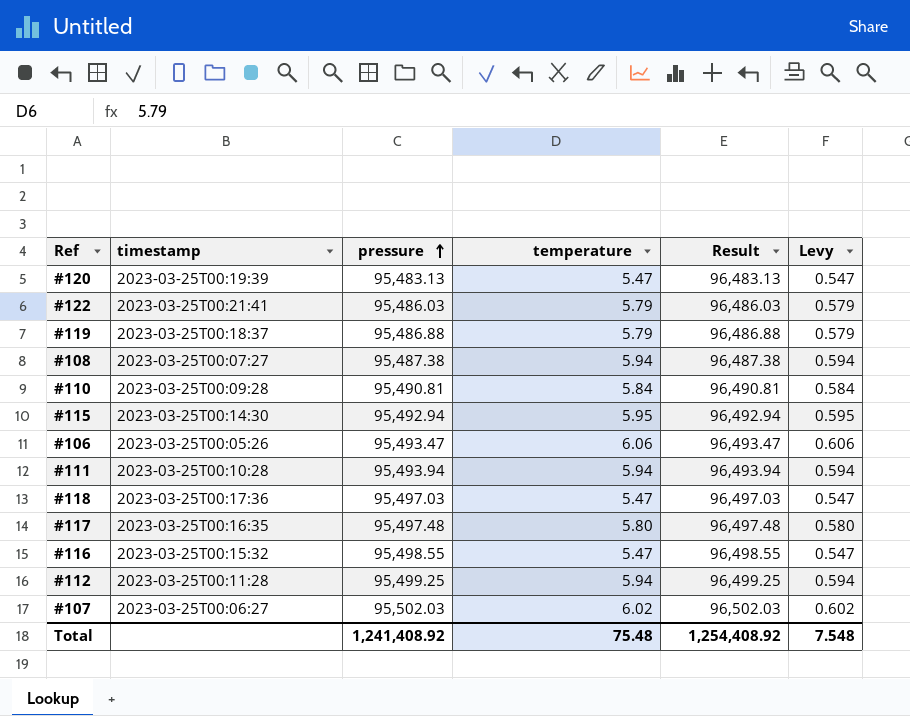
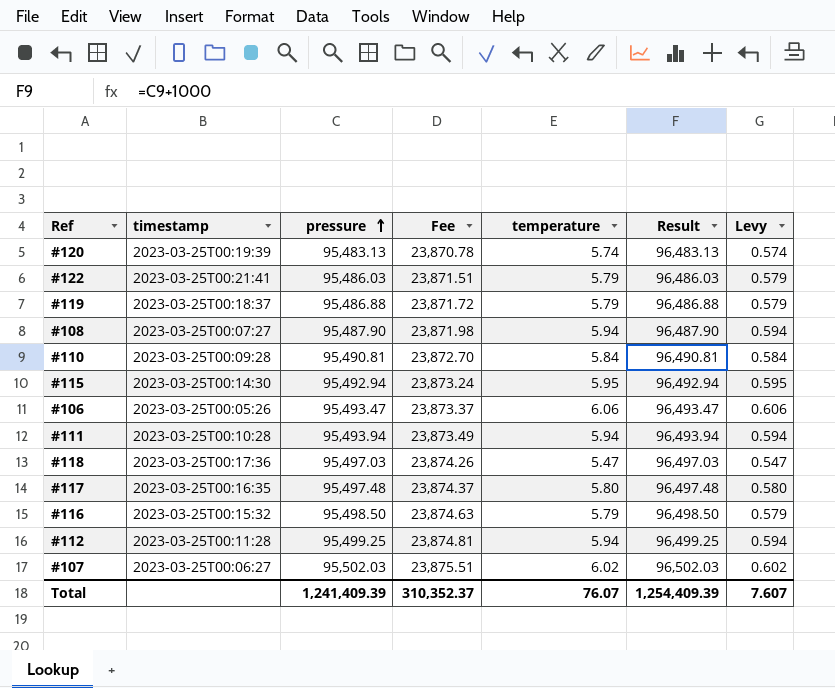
column Fee | formula: none -> [pressure] * 0.25
#120 | temperature: 5.47 -> 5.74
#120 | Levy: 0.547 -> 0.574
#108 | pressure: 95,487.38 -> 95,487.90
#108 | Result: 96,487.38 -> 96,487.90
#116 | pressure: 95,498.55 -> 95,498.50
#116 | temperature: 5.47 -> 5.79
#116 | Result: 96,498.55 -> 96,498.50
#116 | Levy: 0.547 -> 0.579
Total | pressure: 1,241,408.92 -> 1,241,409.39
Total | temperature: 75.48 -> 76.07
Total | Result: 1,254,408.92 -> 1,254,409.39
Total | Levy: 7.548 -> 7.607

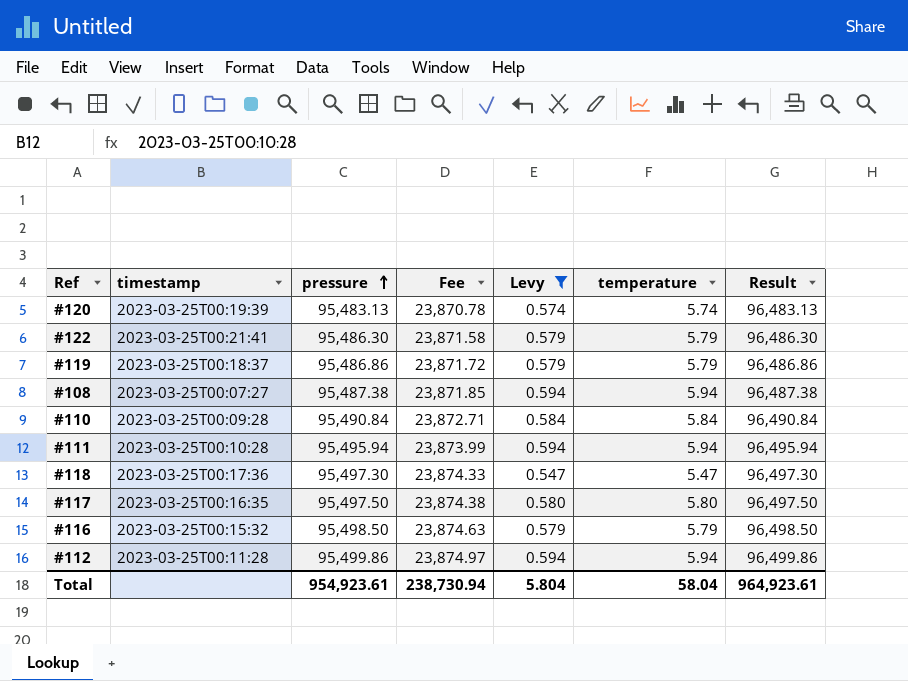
filter: none -> Levy <= 0.594
column Levy | position: 7 -> 5
#122 | pressure: 95,486.03 -> 95,486.30
#122 | Fee: 23,871.51 -> 23,871.58
#122 | Result: 96,486.03 -> 96,486.30
#119 | pressure: 95,486.88 -> 95,486.86
#119 | Result: 96,486.88 -> 96,486.86
#108 | pressure: 95,487.90 -> 95,487.38
#108 | Fee: 23,871.98 -> 23,871.85
#108 | Result: 96,487.90 -> 96,487.38
#110 | pressure: 95,490.81 -> 95,490.84
#110 | Fee: 23,872.70 -> 23,872.71
#110 | Result: 96,490.81 -> 96,490.84
#111 | pressure: 95,493.94 -> 95,495.94
#111 | Fee: 23,873.49 -> 23,873.99
#111 | Result: 96,493.94 -> 96,495.94
#118 | pressure: 95,497.03 -> 95,497.30
#118 | Fee: 23,874.26 -> 23,874.33
#118 | Result: 96,497.03 -> 96,497.30
#117 | pressure: 95,497.48 -> 95,497.50
#117 | Fee: 23,874.37 -> 23,874.38
#117 | Result: 96,497.48 -> 96,497.50
#112 | pressure: 95,499.25 -> 95,499.86
#112 | Fee: 23,874.81 -> 23,874.97
#112 | Result: 96,499.25 -> 96,499.86
Total | pressure: 1,241,409.39 -> 954,923.61
Total | Fee: 310,352.37 -> 238,730.94
Total | Levy: 7.607 -> 5.804
Total | temperature: 76.07 -> 58.04
Total | Result: 1,254,409.39 -> 964,923.61

